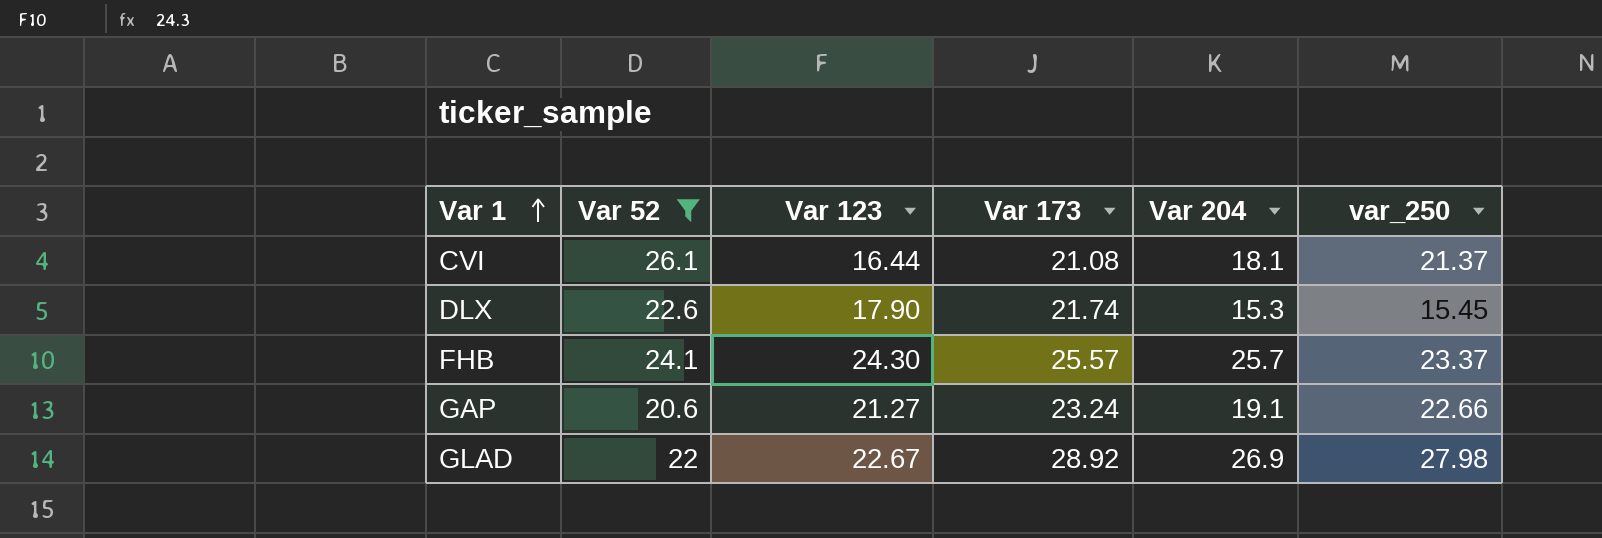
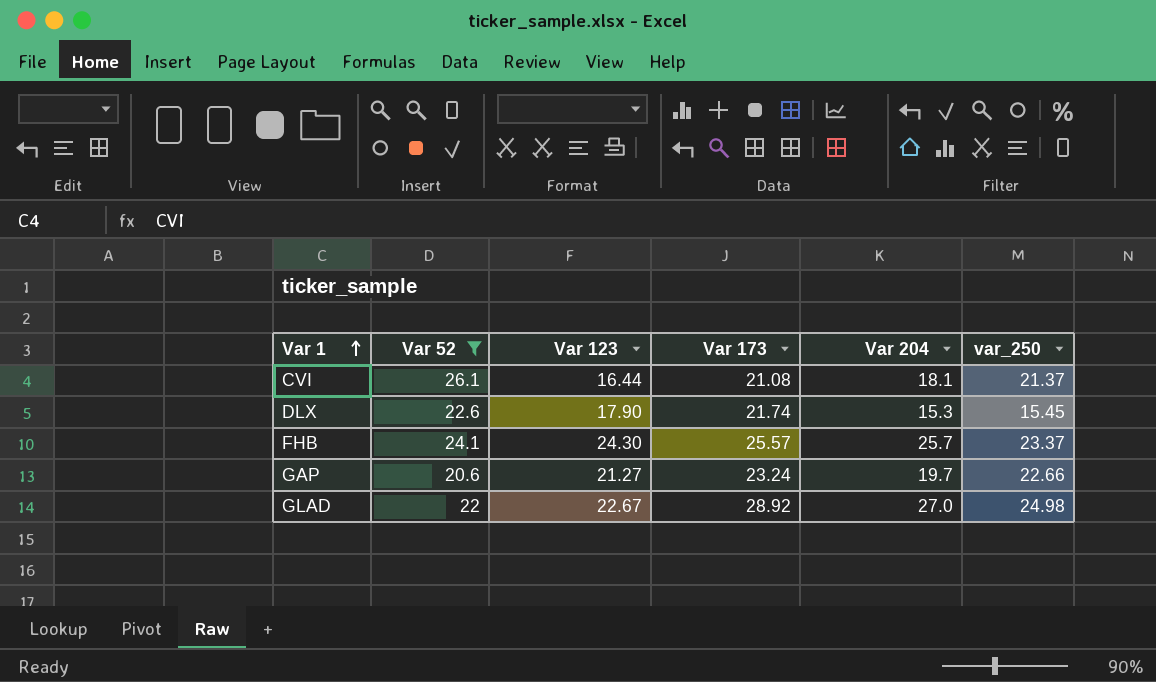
GAP | Var 204: 19.1 -> 19.7
GLAD | Var 204: 26.9 -> 27.0
GLAD | var_250: 27.98 -> 24.98

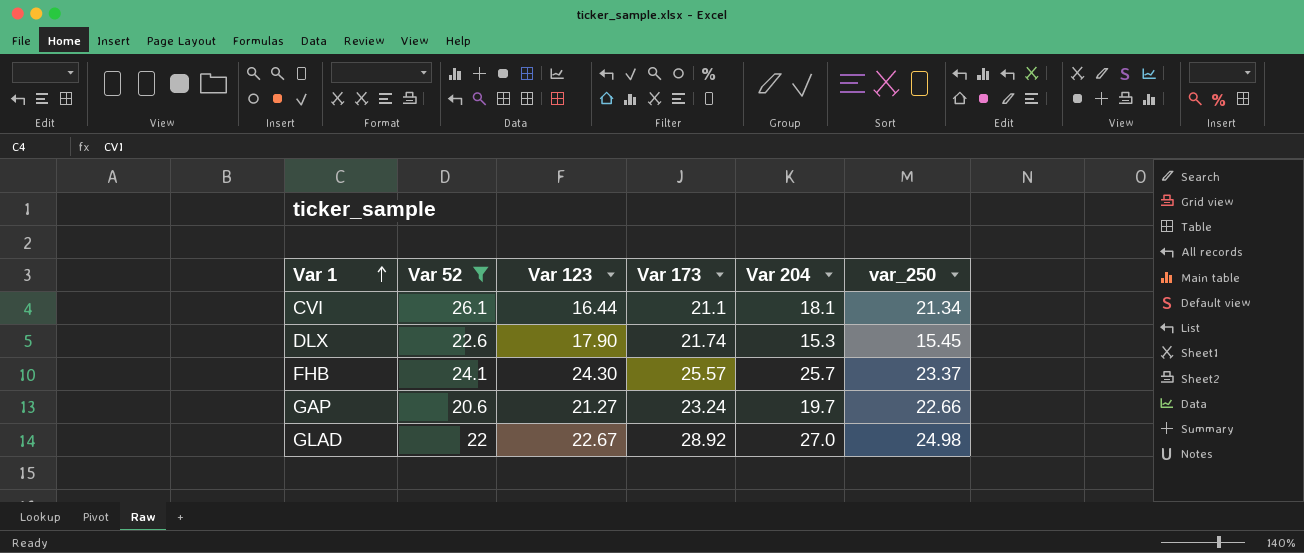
CVI | Var 173: 21.08 -> 21.1
CVI | var_250: 21.37 -> 21.34

